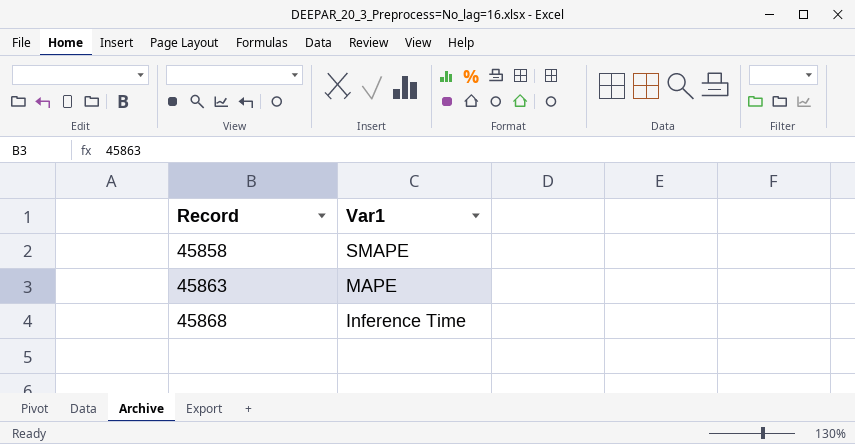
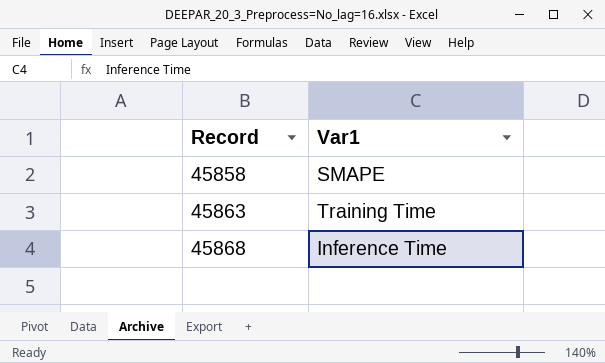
45863 | Var1: MAPE -> Training Time

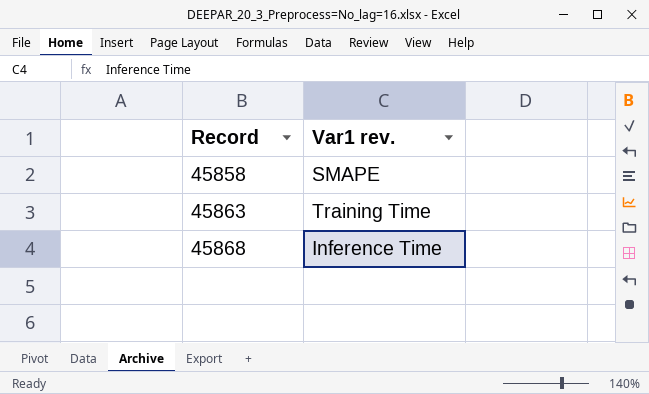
column name: Var1 -> Var1 rev.

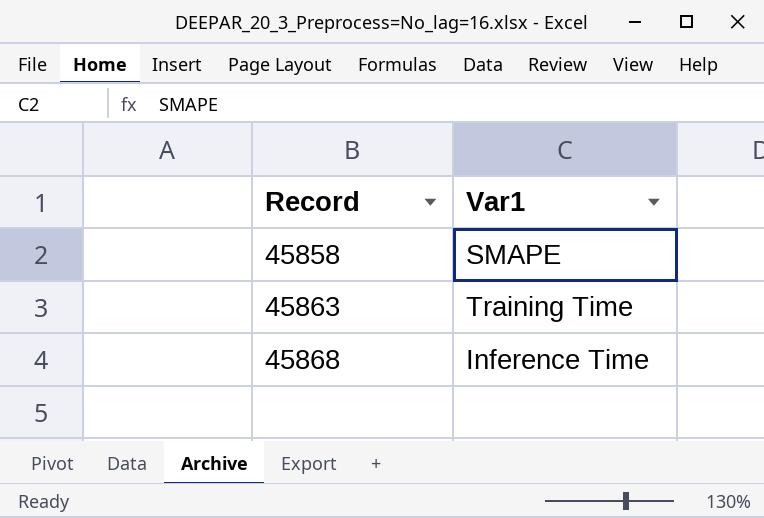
column name: Var1 rev. -> Var1

